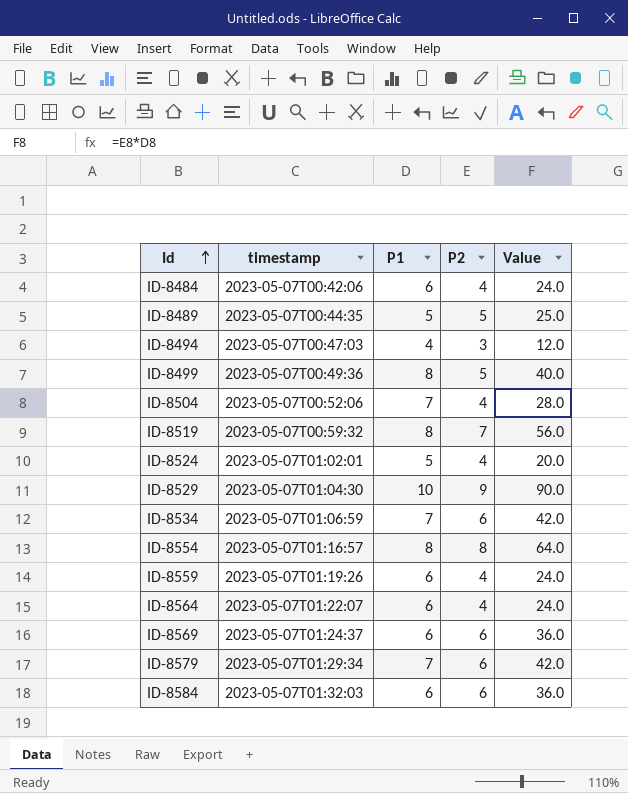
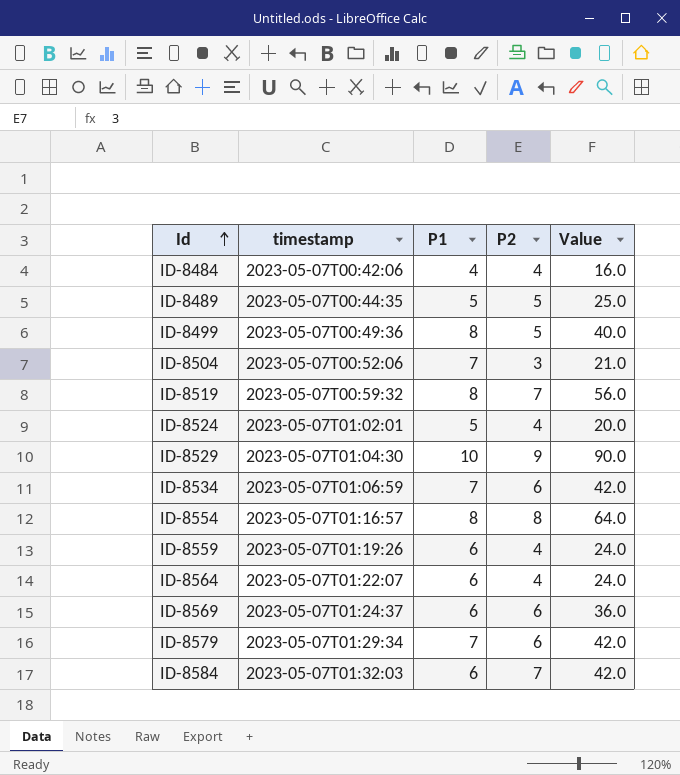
row ID-8494: 2023-05-07T00:47:03 | 4 | 3 | 12.0 -> none
ID-8484 | P1: 6 -> 4
ID-8484 | Value: 24.0 -> 16.0
ID-8504 | P2: 4 -> 3
ID-8504 | Value: 28.0 -> 21.0
ID-8584 | P2: 6 -> 7
ID-8584 | Value: 36.0 -> 42.0

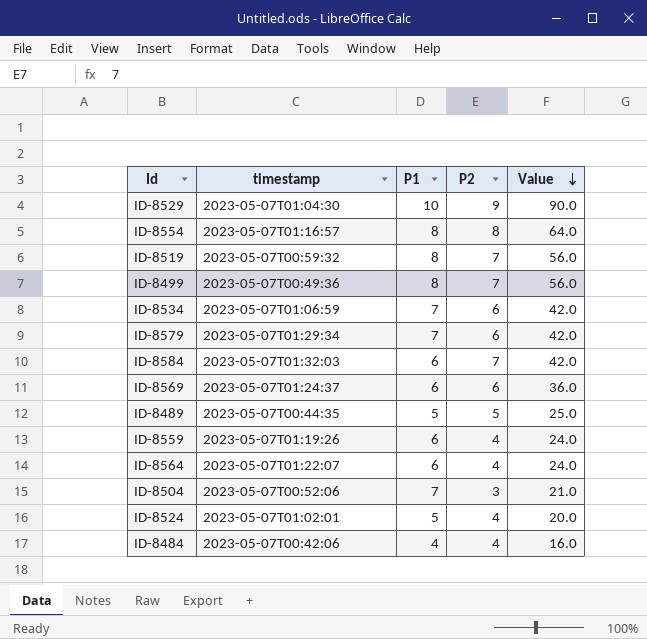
row order: Id ascending -> Value descending
ID-8499 | P2: 5 -> 7
ID-8499 | Value: 40.0 -> 56.0

